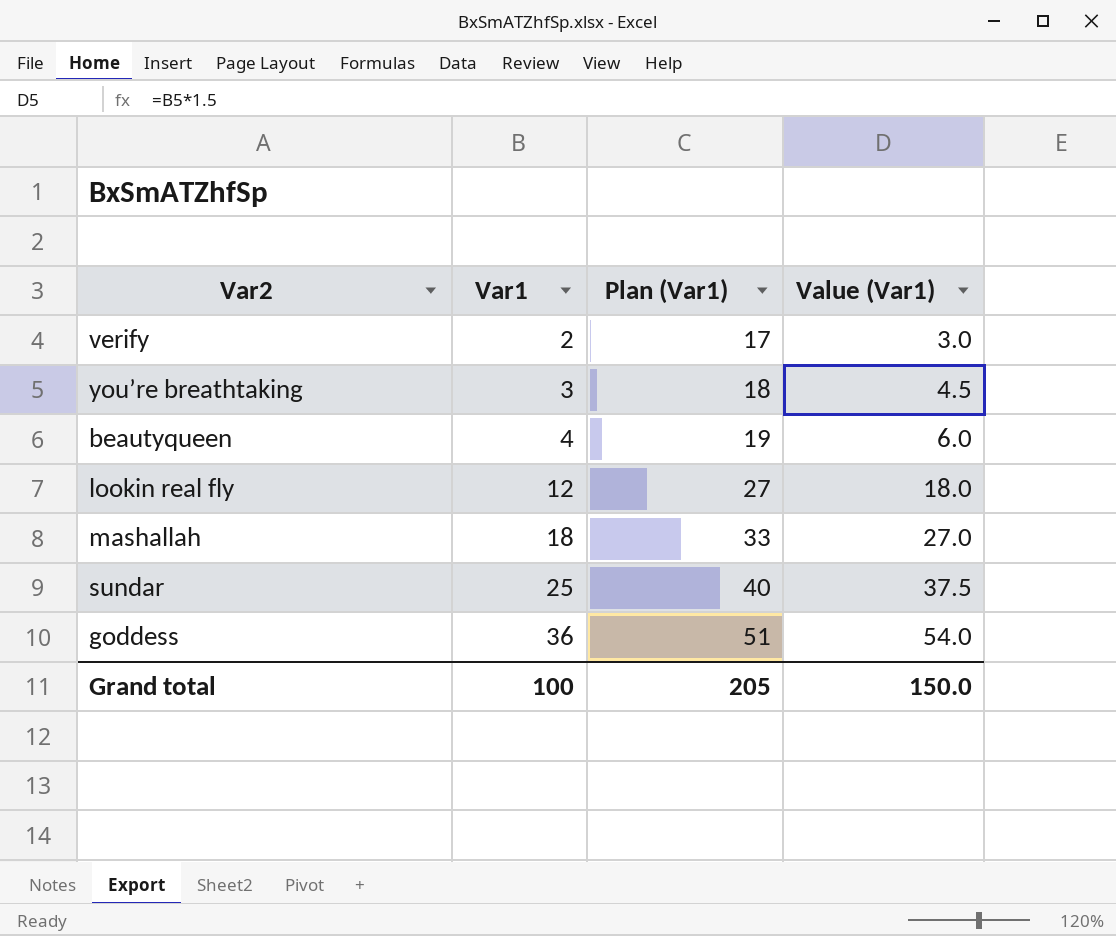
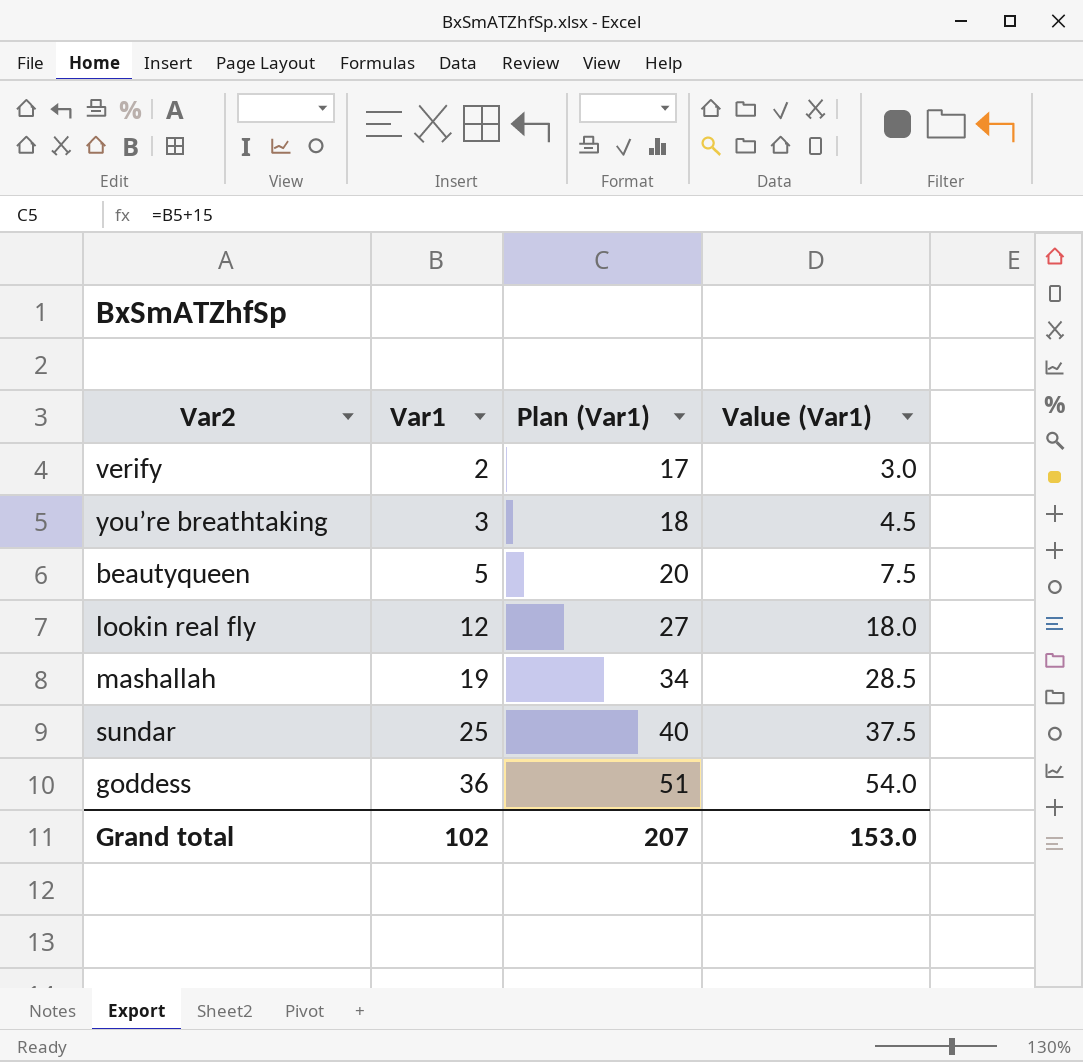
beautyqueen | Var1: 4 -> 5
beautyqueen | Plan (Var1): 19 -> 20
beautyqueen | Value (Var1): 6.0 -> 7.5
mashallah | Var1: 18 -> 19
mashallah | Plan (Var1): 33 -> 34
mashallah | Value (Var1): 27.0 -> 28.5
Grand total | Var1: 100 -> 102
Grand total | Plan (Var1): 205 -> 207
Grand total | Value (Var1): 150.0 -> 153.0

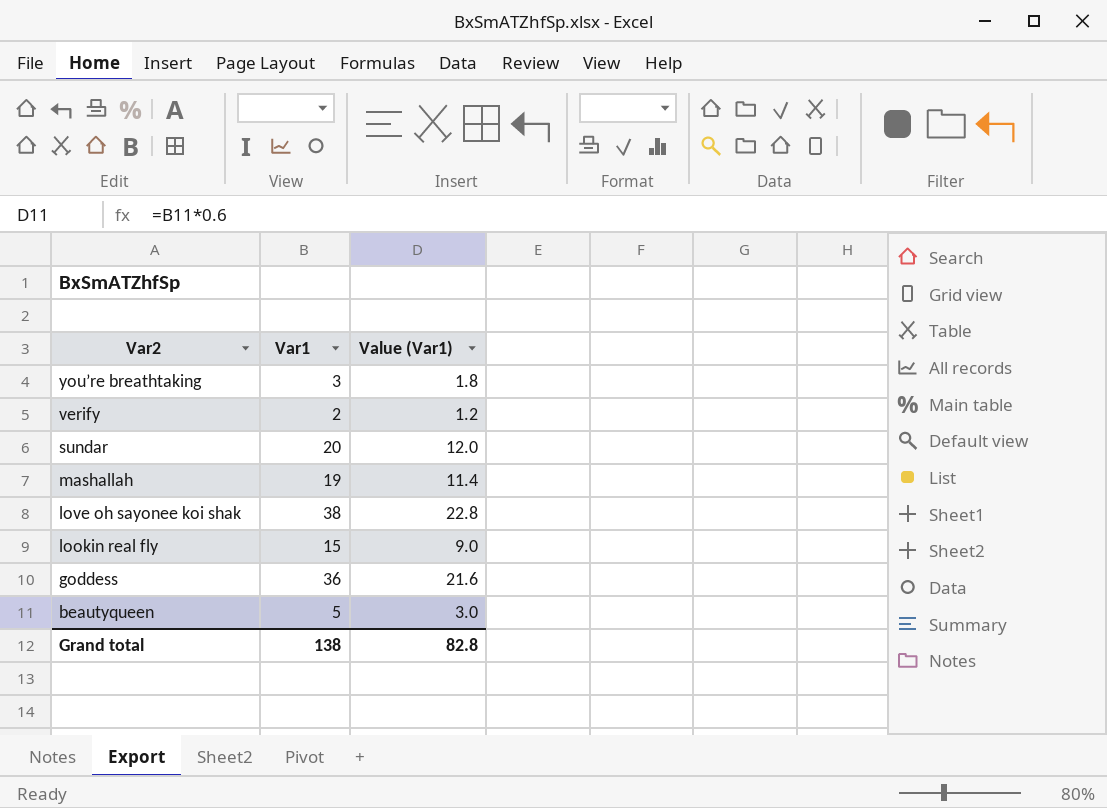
row order: Var1 ascending -> Var2 descending
column Plan (Var1) | formula: [Var1] + 15 -> none
column Value (Var1) | formula: [Var1] * 1.5 -> [Var1] * 0.6
sundar | Var1: 25 -> 20
row love oh sayonee koi shak: none -> 38 | 22.8
lookin real fly | Var1: 12 -> 15
Grand total | Var1: 102 -> 138
Grand total | Value (Var1): 153.0 -> 82.8

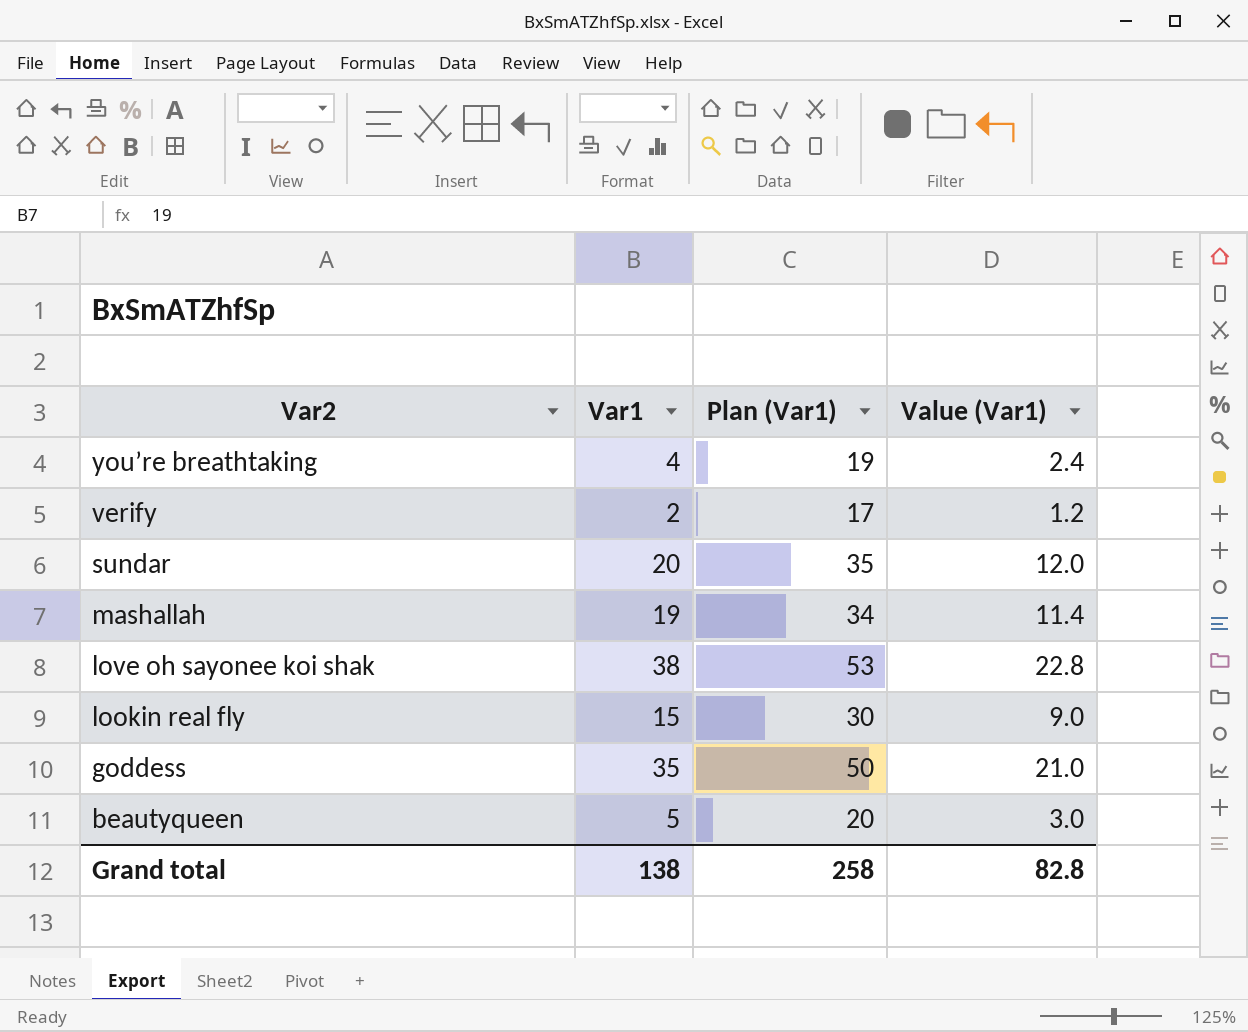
column Plan (Var1) | formula: none -> [Var1] + 15
you’re breathtaking | Var1: 3 -> 4
you’re breathtaking | Value (Var1): 1.8 -> 2.4
goddess | Var1: 36 -> 35
goddess | Value (Var1): 21.6 -> 21.0

